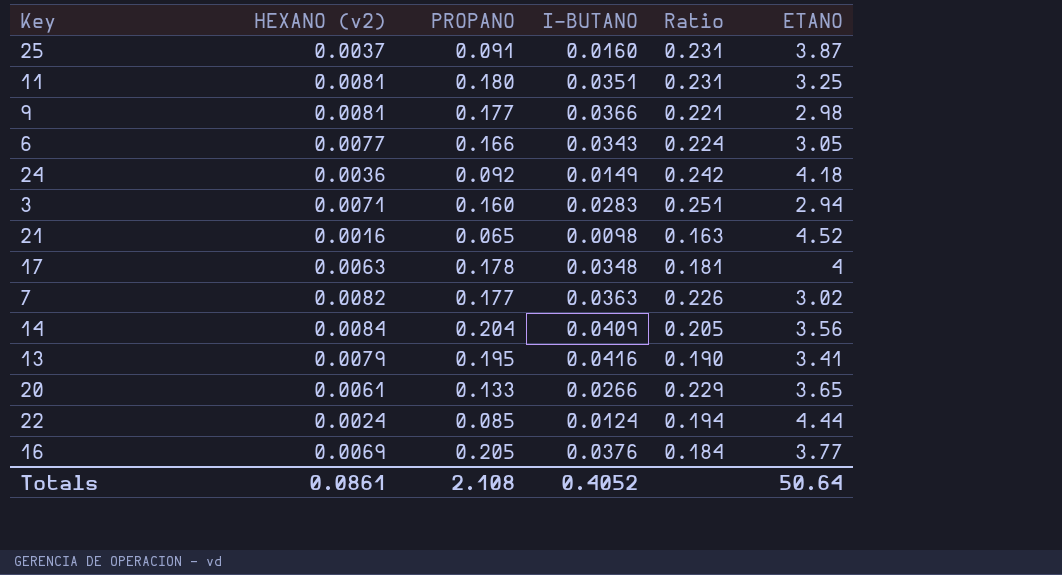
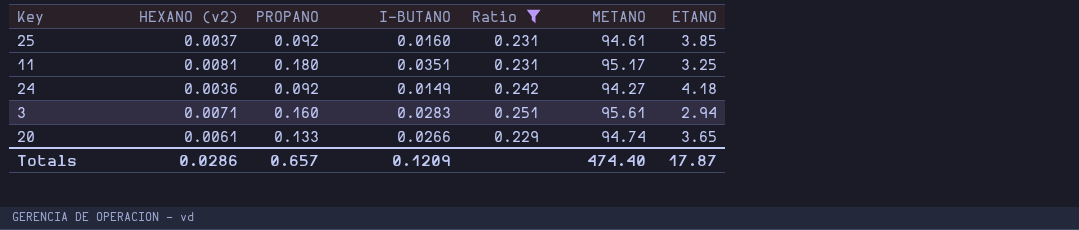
filter: none -> Ratio >= 0.229
column METANO | position: none -> 6
25 | PROPANO: 0.091 -> 0.092
25 | ETANO: 3.87 -> 3.85
Totals | HEXANO (v2): 0.0861 -> 0.0286
Totals | PROPANO: 2.108 -> 0.657
Totals | I-BUTANO: 0.4052 -> 0.1209
Totals | ETANO: 50.64 -> 17.87

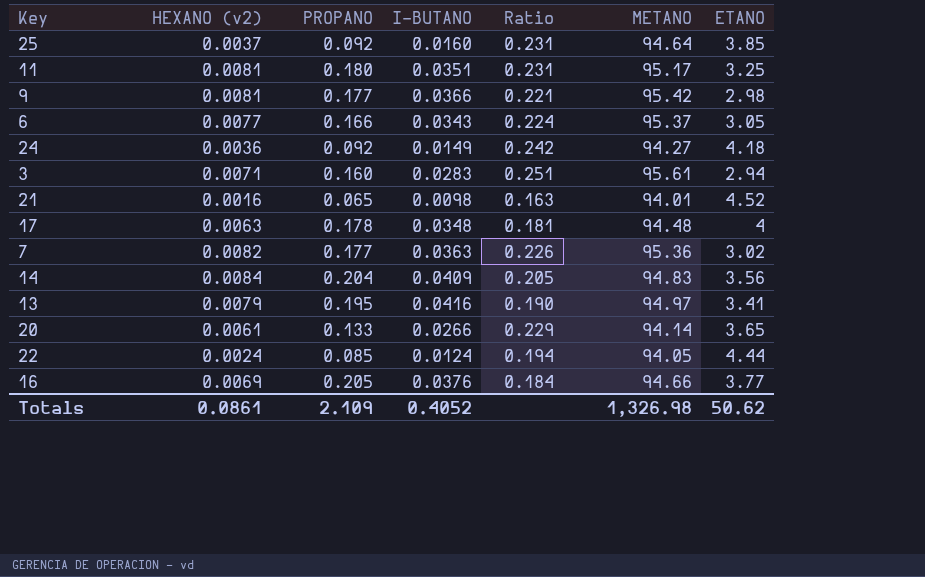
filter: Ratio >= 0.229 -> none
25 | METANO: 94.61 -> 94.64
20 | METANO: 94.74 -> 94.14
Totals | HEXANO (v2): 0.0286 -> 0.0861
Totals | PROPANO: 0.657 -> 2.109
Totals | I-BUTANO: 0.1209 -> 0.4052
Totals | METANO: 474.40 -> 1,326.98
Totals | ETANO: 17.87 -> 50.62

